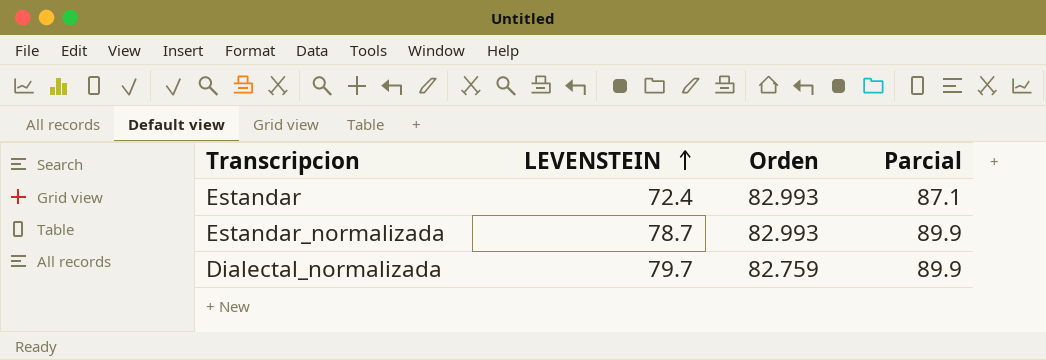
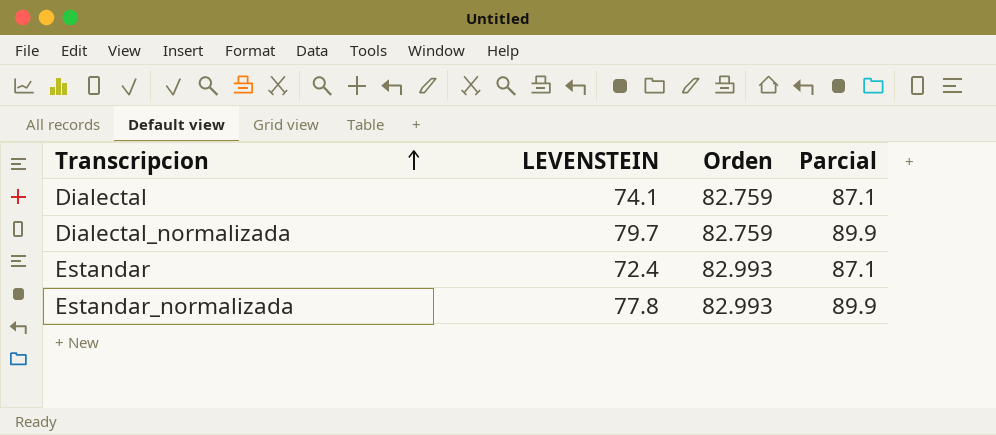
row order: LEVENSTEIN ascending -> Transcripcion ascending
row Dialectal: none -> 74.1 | 82.759 | 87.1
Estandar_normalizada | LEVENSTEIN: 78.7 -> 77.8

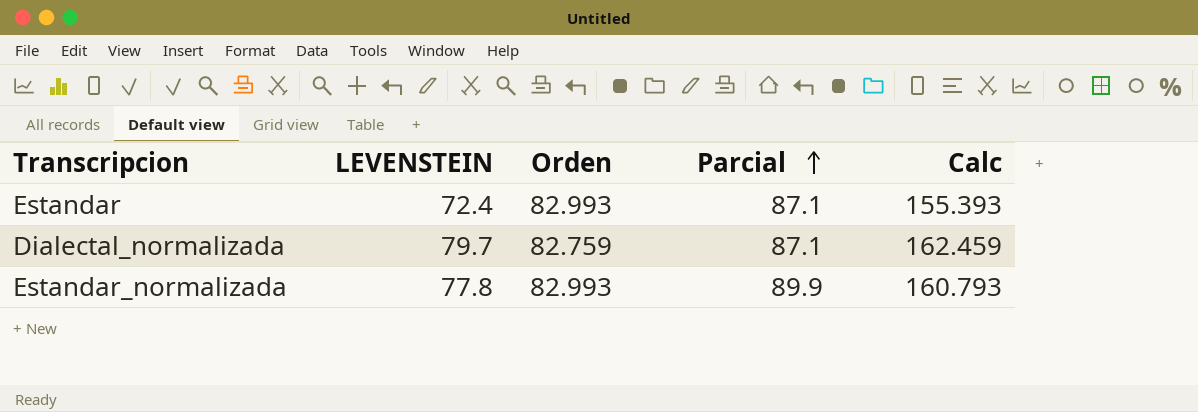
row order: Transcripcion ascending -> Parcial ascending
column Calc | formula: none -> [LEVENSTEIN] + [Orden]
row Dialectal: 74.1 | 82.759 | 87.1 -> none
Dialectal_normalizada | Parcial: 89.9 -> 87.1

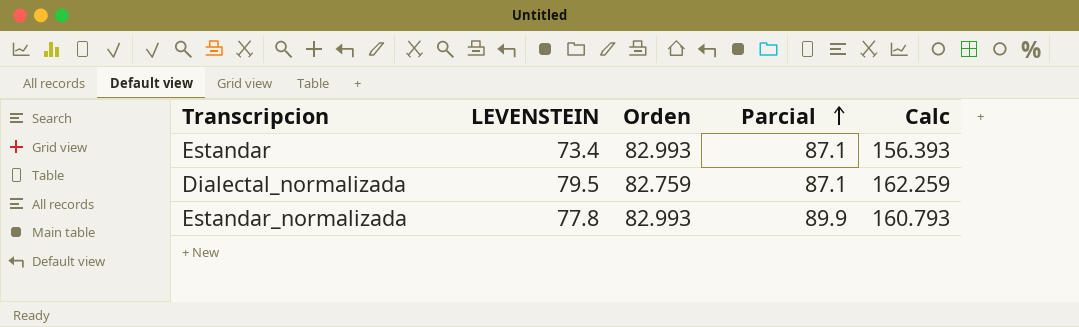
Estandar | LEVENSTEIN: 72.4 -> 73.4
Estandar | Calc: 155.393 -> 156.393
Dialectal_normalizada | LEVENSTEIN: 79.7 -> 79.5
Dialectal_normalizada | Calc: 162.459 -> 162.259

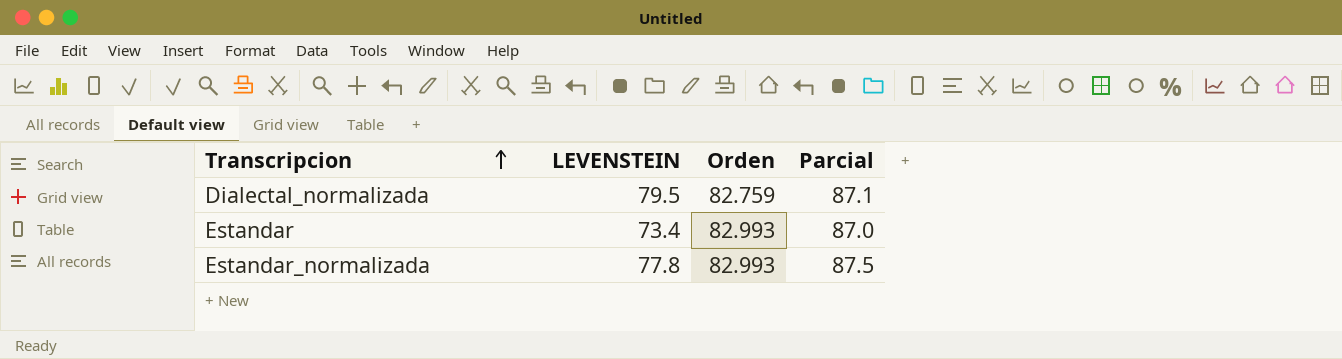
row order: Parcial ascending -> Transcripcion ascending
column Calc | formula: [LEVENSTEIN] + [Orden] -> none
Estandar | Parcial: 87.1 -> 87.0
Estandar_normalizada | Parcial: 89.9 -> 87.5

